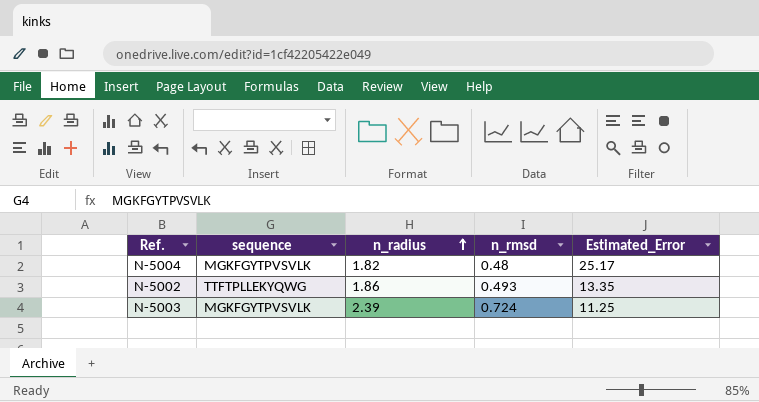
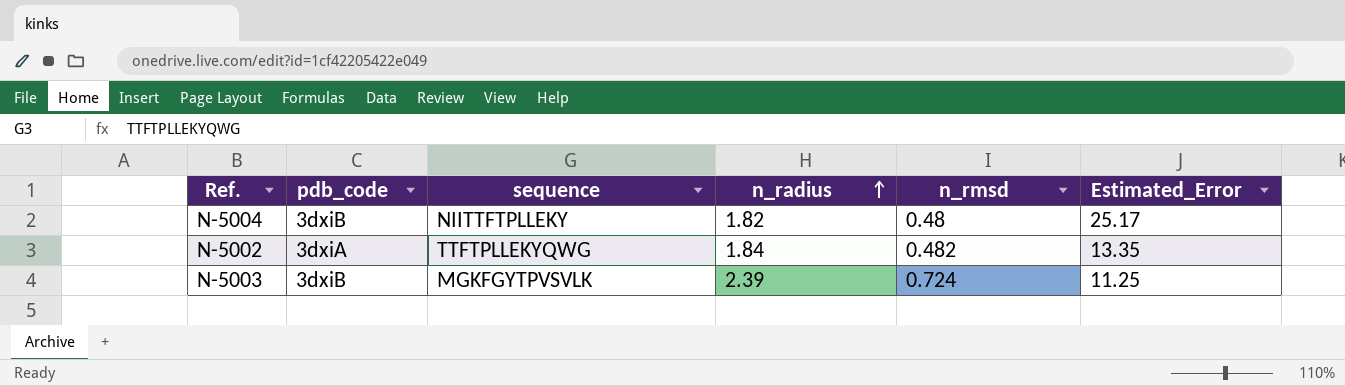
column pdb_code | position: none -> 2
N-5004 | sequence: MGKFGYTPVSVLK -> NIITTFTPLLEKY
N-5002 | n_radius: 1.86 -> 1.84
N-5002 | n_rmsd: 0.493 -> 0.482

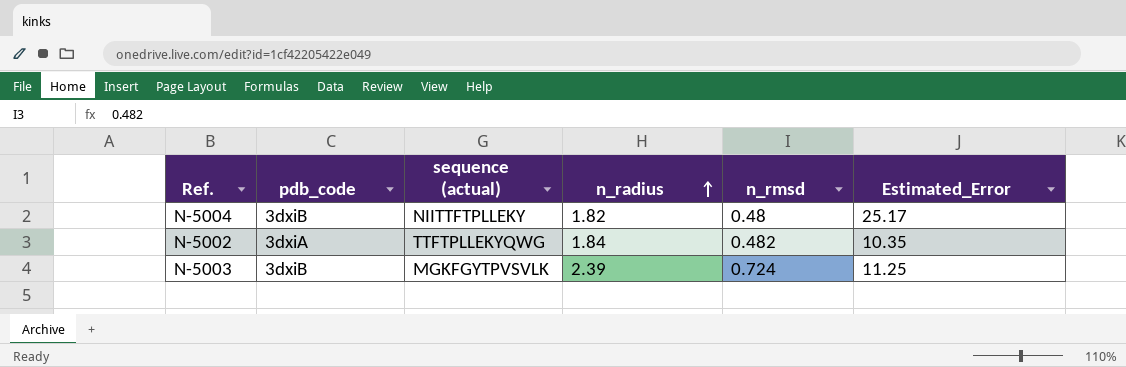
column name: sequence -> sequence (actual)
N-5002 | Estimated_Error: 13.35 -> 10.35

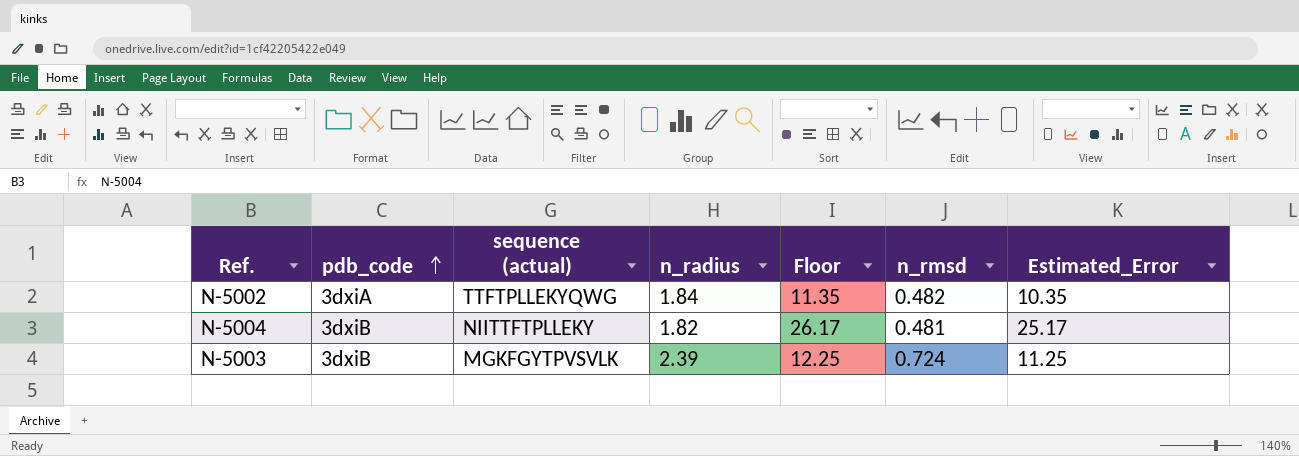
row order: n_radius ascending -> pdb_code ascending
column Floor | formula: none -> [Estimated_Error] + 1
N-5004 | n_rmsd: 0.48 -> 0.481

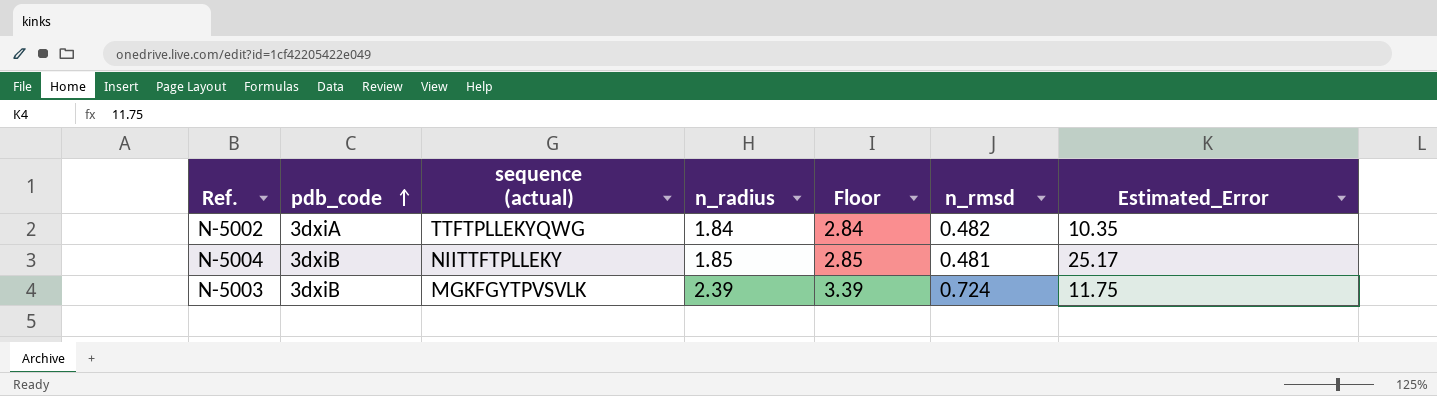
column Floor | formula: [Estimated_Error] + 1 -> [n_radius] + 1
N-5004 | n_radius: 1.82 -> 1.85
N-5003 | Estimated_Error: 11.25 -> 11.75

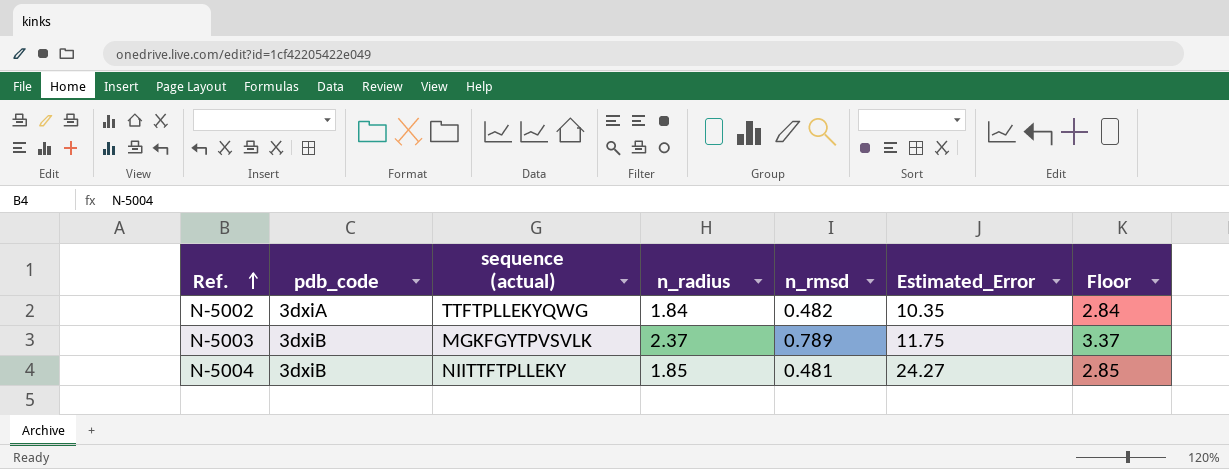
row order: pdb_code ascending -> Ref. ascending
column Floor | position: 5 -> 7
N-5003 | n_radius: 2.39 -> 2.37
N-5003 | n_rmsd: 0.724 -> 0.789
N-5003 | Floor: 3.39 -> 3.37
N-5004 | Estimated_Error: 25.17 -> 24.27

